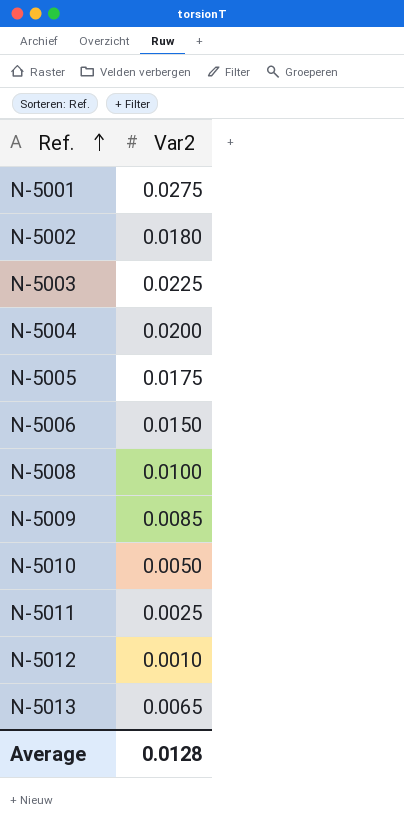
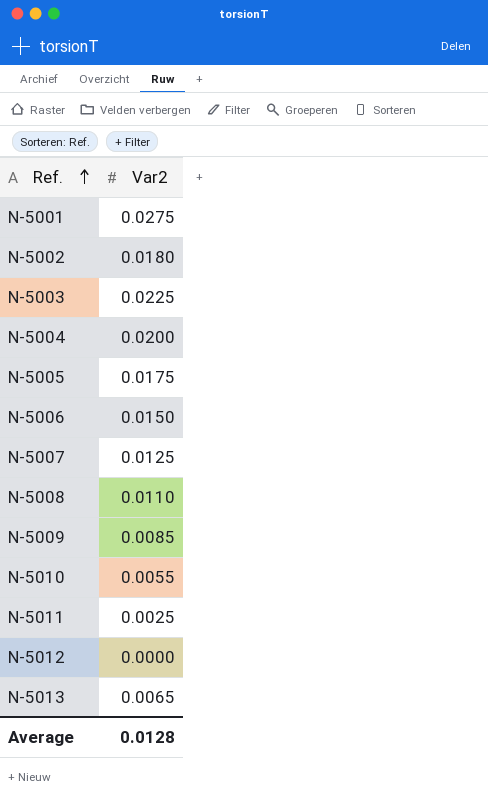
row N-5007: none -> 0.0125
N-5008 | Var2: 0.0100 -> 0.0110
N-5010 | Var2: 0.0050 -> 0.0055
N-5012 | Var2: 0.0010 -> 0.0000

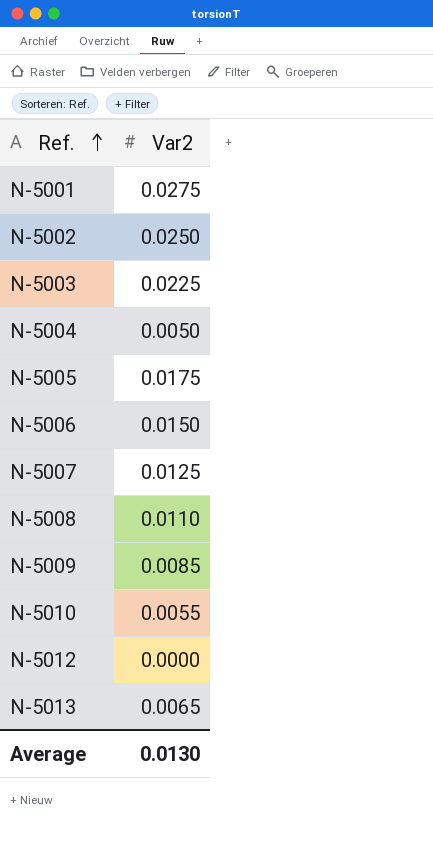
row N-5011: 0.0025 -> none
N-5002 | Var2: 0.0180 -> 0.0250
N-5004 | Var2: 0.0200 -> 0.0050
Average | Var2: 0.0128 -> 0.0130

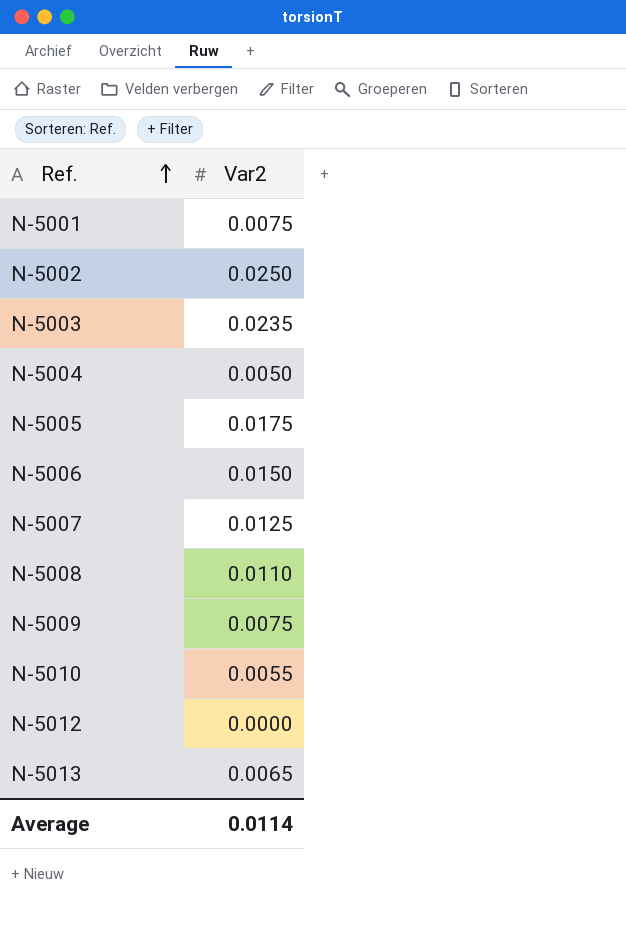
N-5001 | Var2: 0.0275 -> 0.0075
N-5003 | Var2: 0.0225 -> 0.0235
N-5009 | Var2: 0.0085 -> 0.0075
Average | Var2: 0.0130 -> 0.0114

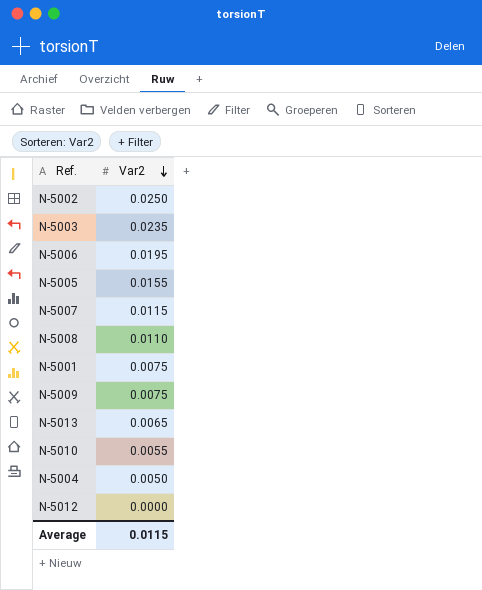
row order: Ref. ascending -> Var2 descending
N-5006 | Var2: 0.0150 -> 0.0195
N-5005 | Var2: 0.0175 -> 0.0155
N-5007 | Var2: 0.0125 -> 0.0115
Average | Var2: 0.0114 -> 0.0115

